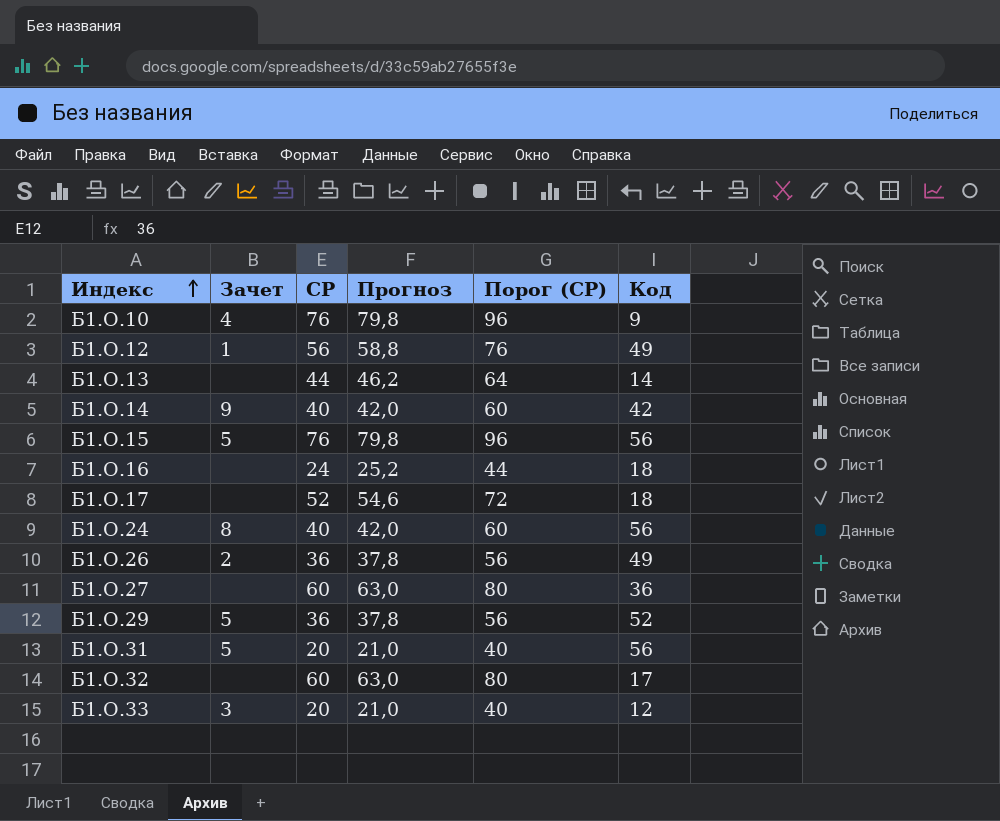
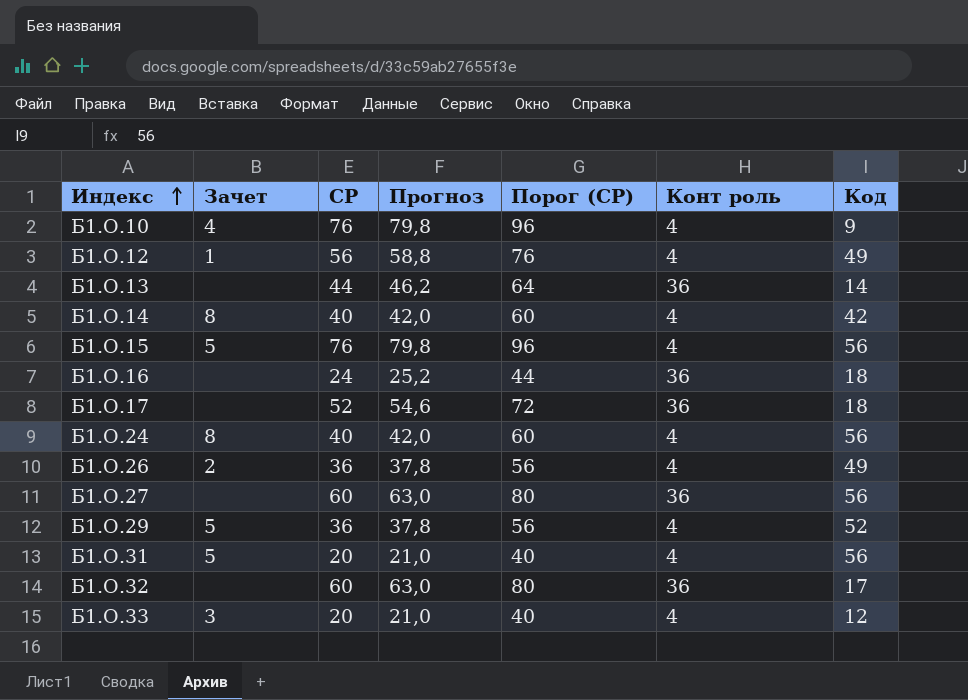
column Конт роль | position: none -> 6
Б1.О.14 | Зачет: 9 -> 8
Б1.О.27 | Код: 36 -> 56

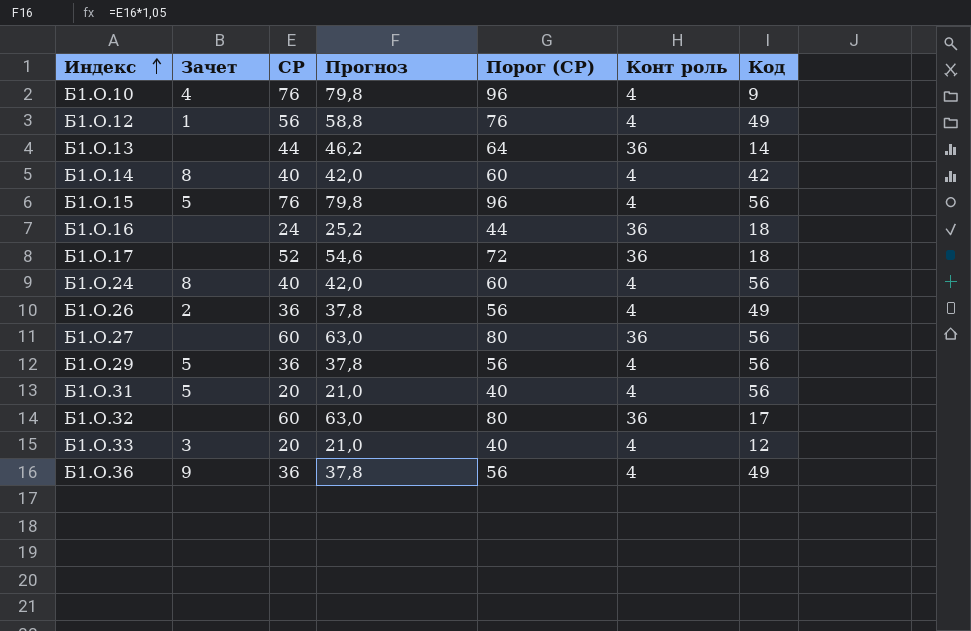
Б1.О.29 | Код: 52 -> 56
row Б1.О.36: none -> 9 | 36 | 37,8 | 56 | 4 | 49

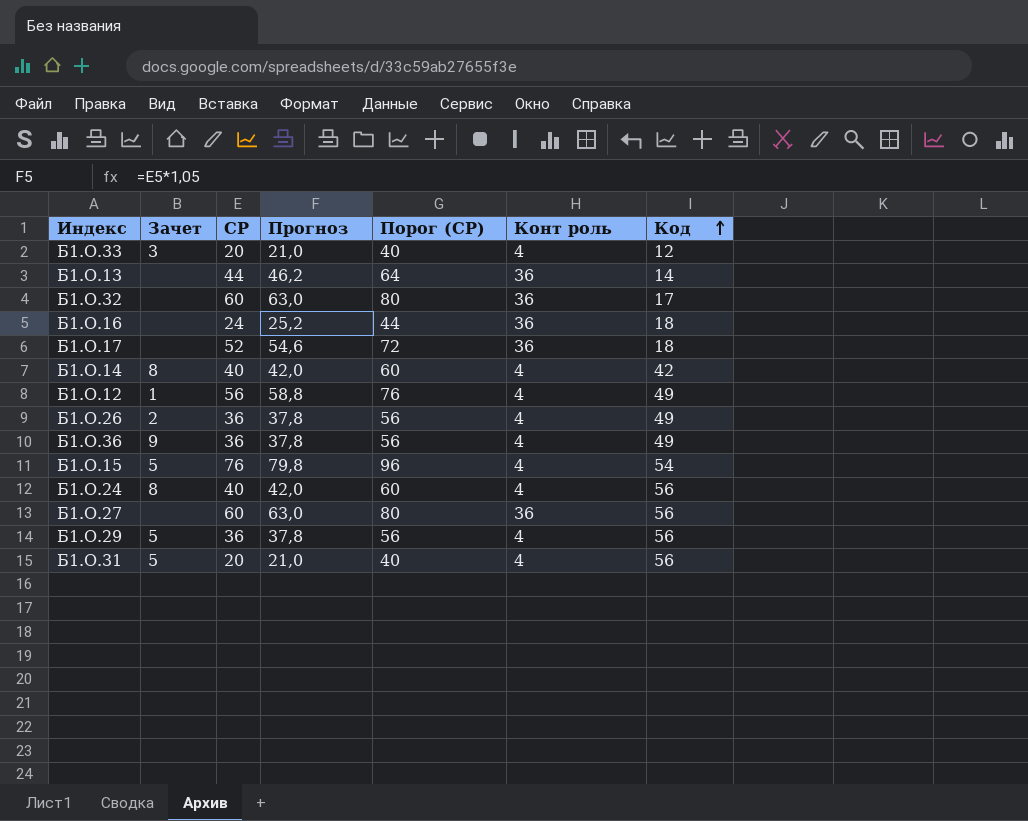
row order: Индекс ascending -> Код ascending
row Б1.О.10: 4 | 76 | 79,8 | 96 | 4 | 9 -> none
Б1.О.15 | Код: 56 -> 54

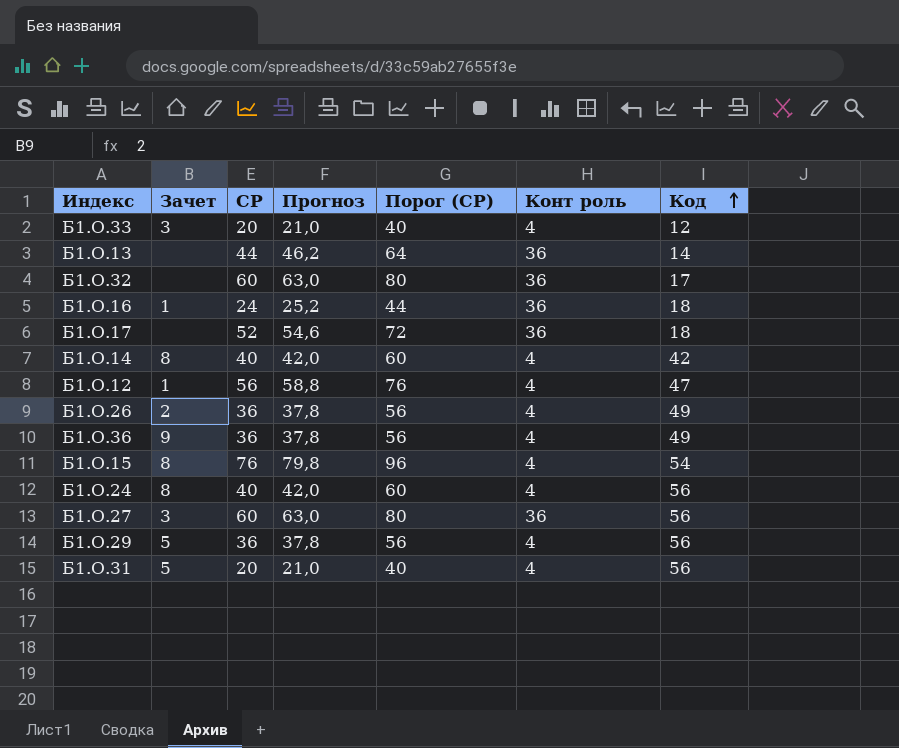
Б1.О.16 | Зачет: none -> 1
Б1.О.12 | Код: 49 -> 47
Б1.О.15 | Зачет: 5 -> 8
Б1.О.27 | Зачет: none -> 3

